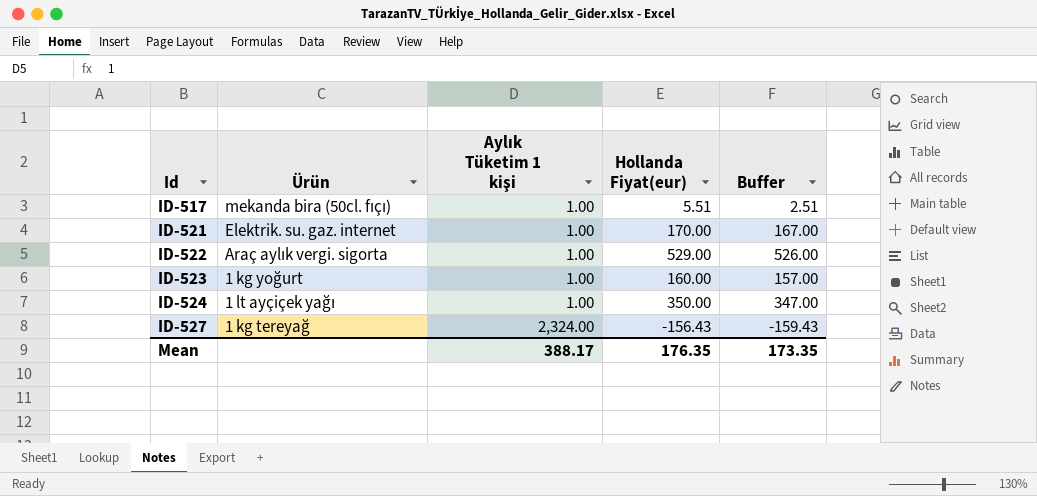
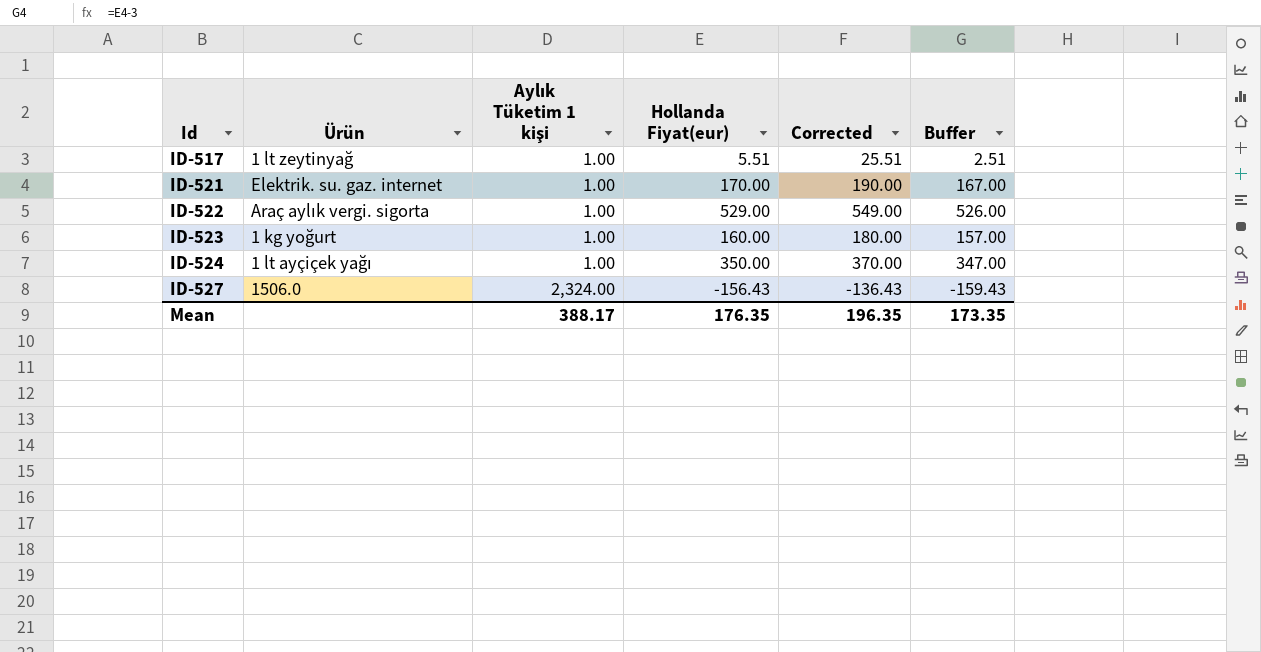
column Corrected | formula: none -> [Hollanda Fiyat(eur)] + 20
ID-517 | Ürün: mekanda bira (50cl. fıçı) -> 1 lt zeytinyağ
ID-527 | Ürün: 1 kg tereyağ -> 1506.0

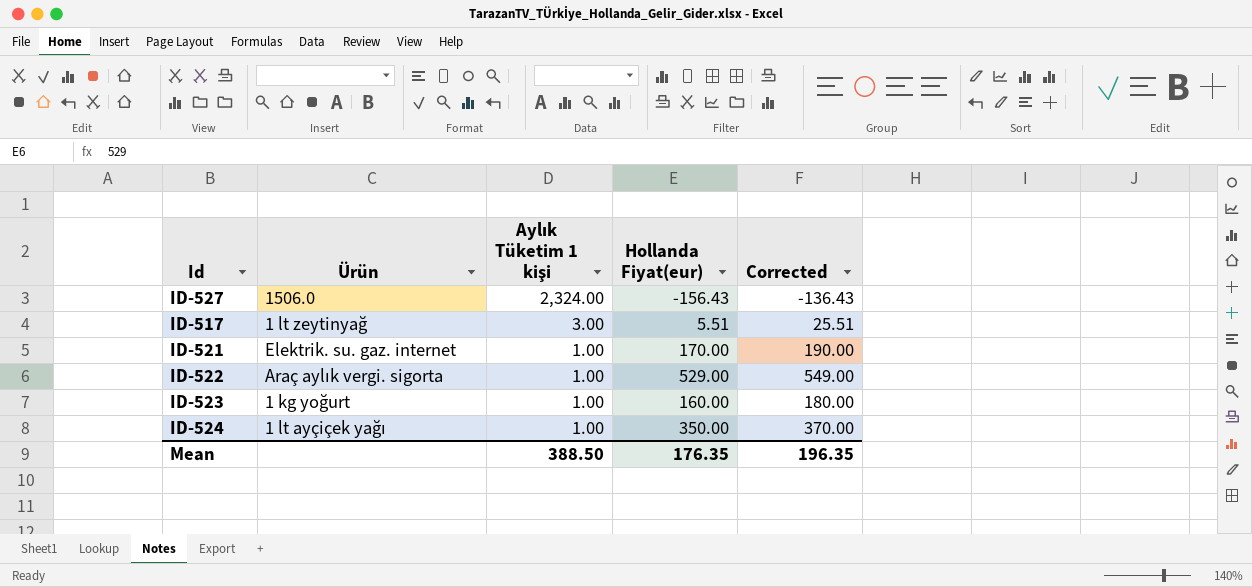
row order: Id ascending -> Aylık Tüketim 1 kişi descending
column Buffer | formula: [Hollanda Fiyat(eur)] - 3 -> none
ID-517 | Aylık Tüketim 1 kişi: 1.00 -> 3.00
Mean | Aylık Tüketim 1 kişi: 388.17 -> 388.50

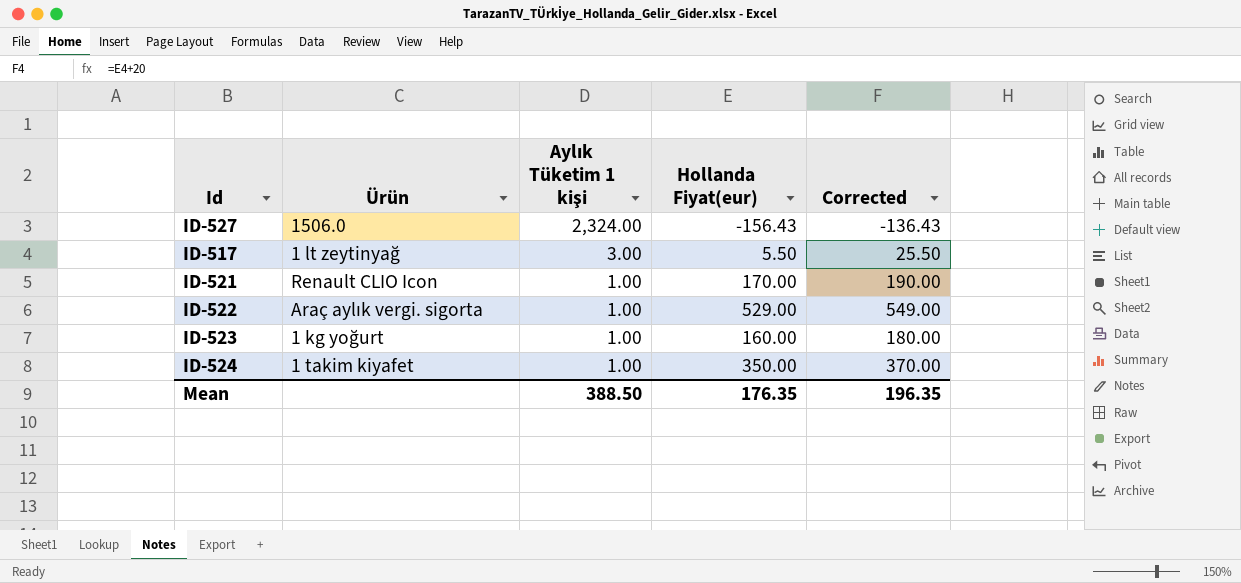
ID-517 | Hollanda Fiyat(eur): 5.51 -> 5.50
ID-517 | Corrected: 25.51 -> 25.50
ID-521 | Ürün: Elektrik. su. gaz. internet -> Renault CLIO Icon
ID-524 | Ürün: 1 lt ayçiçek yağı -> 1 takim kiyafet

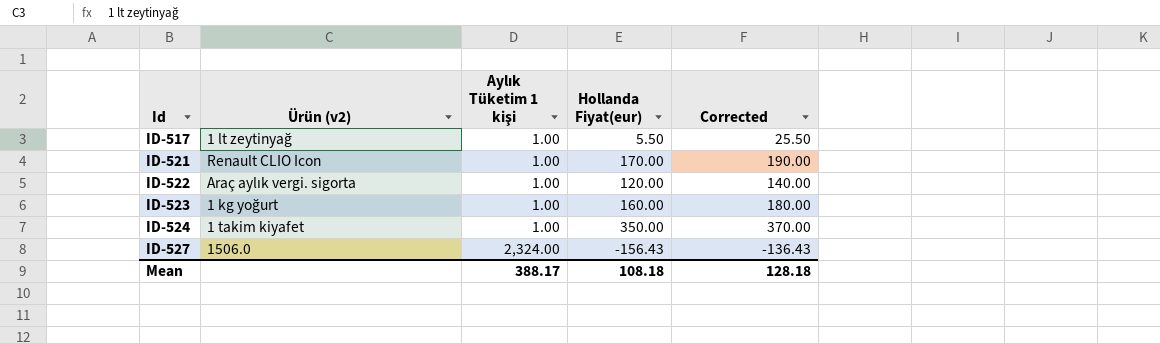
row order: Aylık Tüketim 1 kişi descending -> Id ascending
column name: Ürün -> Ürün (v2)
ID-517 | Aylık Tüketim 1 kişi: 3.00 -> 1.00
ID-522 | Hollanda Fiyat(eur): 529.00 -> 120.00
ID-522 | Corrected: 549.00 -> 140.00
Mean | Aylık Tüketim 1 kişi: 388.50 -> 388.17
Mean | Hollanda Fiyat(eur): 176.35 -> 108.18
Mean | Corrected: 196.35 -> 128.18

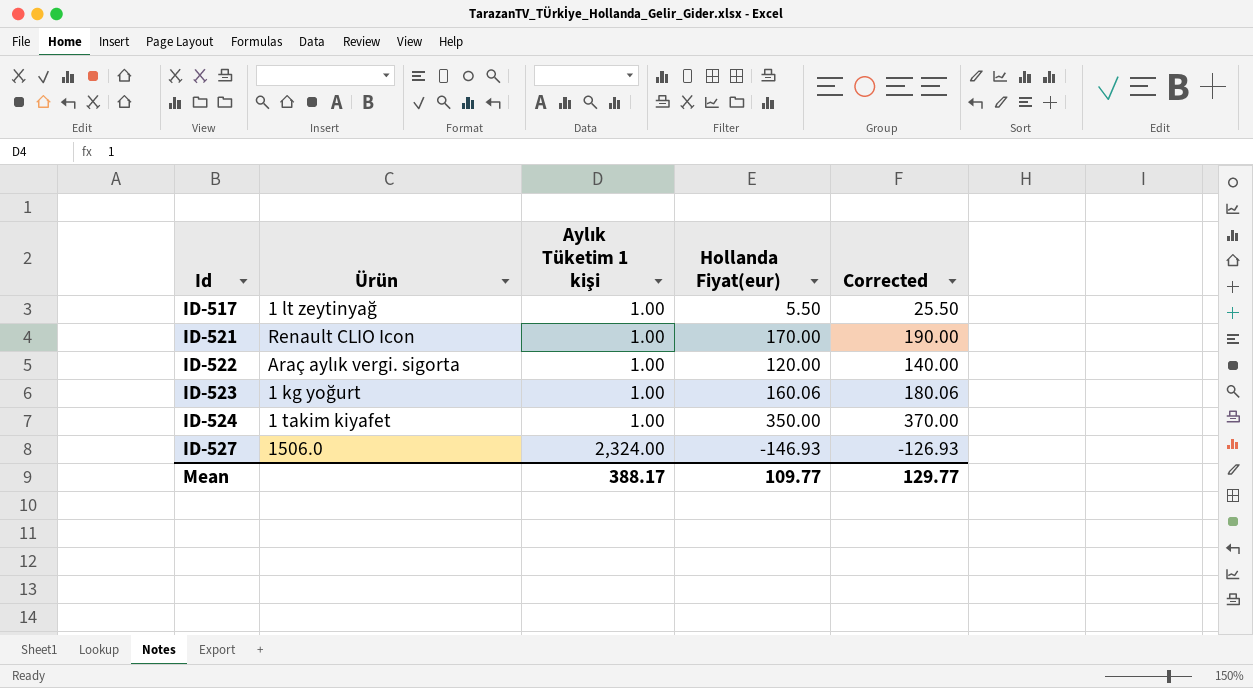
column name: Ürün (v2) -> Ürün
ID-523 | Hollanda Fiyat(eur): 160.00 -> 160.06
ID-523 | Corrected: 180.00 -> 180.06
ID-527 | Hollanda Fiyat(eur): -156.43 -> -146.93
ID-527 | Corrected: -136.43 -> -126.93
Mean | Hollanda Fiyat(eur): 108.18 -> 109.77
Mean | Corrected: 128.18 -> 129.77

